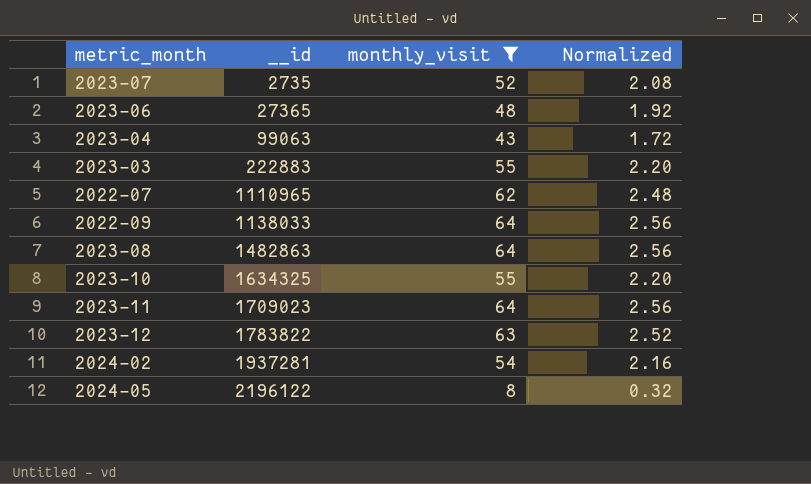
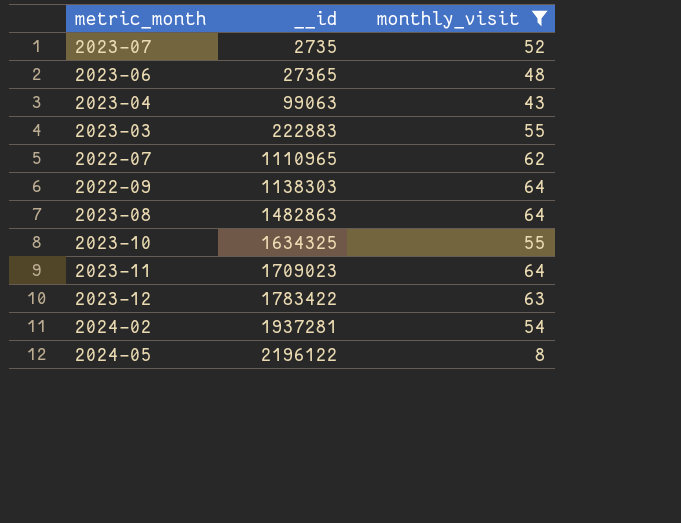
column Normalized | formula: [monthly_visit] * 0.04 -> none
2022-09 | __id: 1138033 -> 1138303
2023-12 | __id: 1783822 -> 1783422

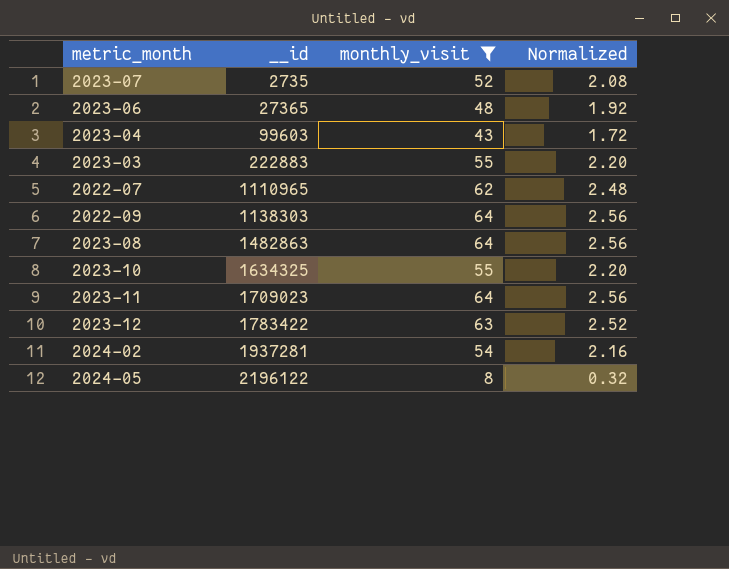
column Normalized | formula: none -> [monthly_visit] * 0.04
2023-04 | __id: 99063 -> 99603

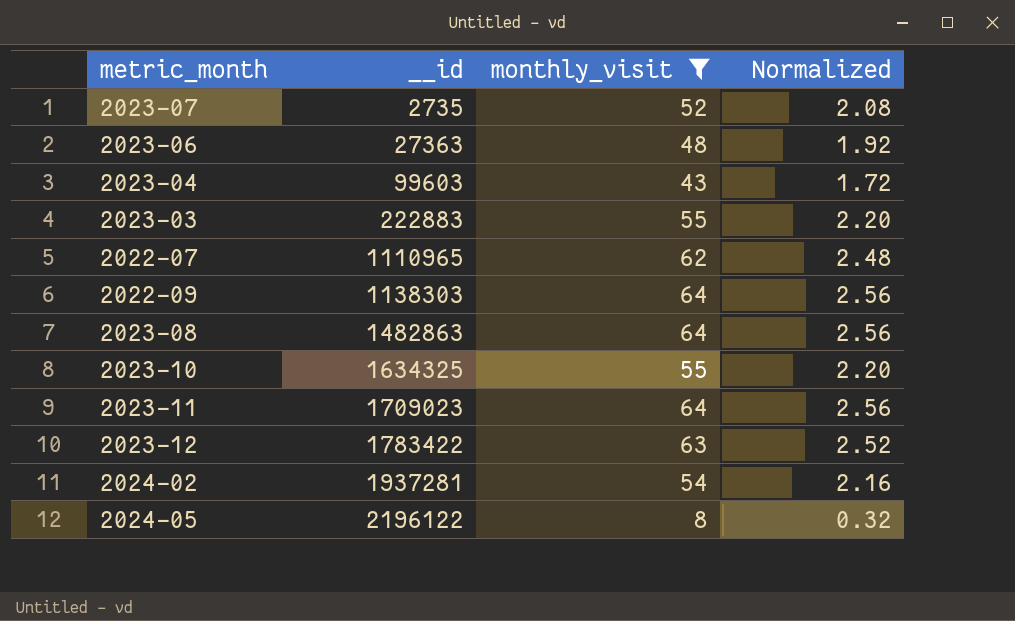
2023-06 | __id: 27365 -> 27363

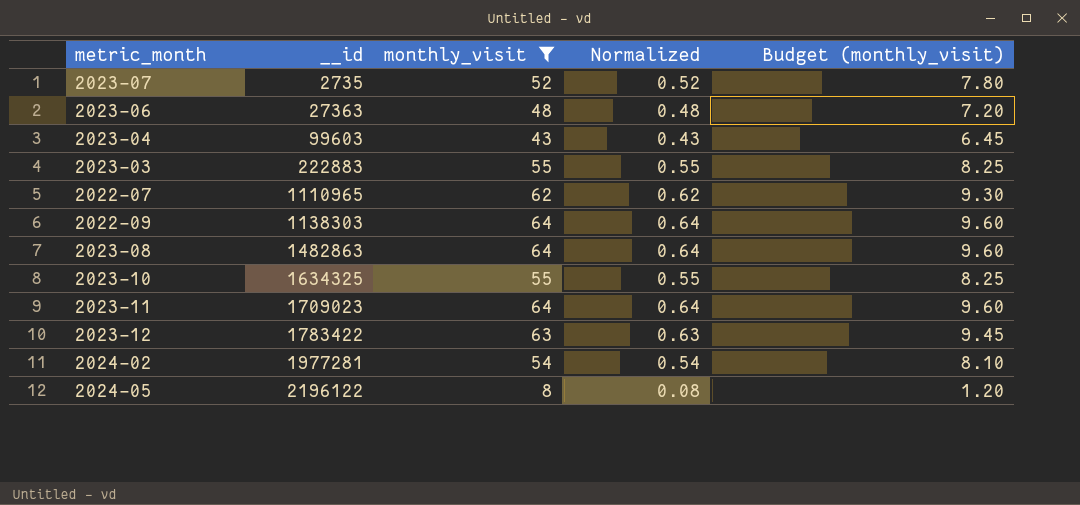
column Normalized | formula: [monthly_visit] * 0.04 -> [monthly_visit] * 0.01
column Budget (monthly_visit) | formula: none -> [monthly_visit] * 0.15
2024-02 | __id: 1937281 -> 1977281

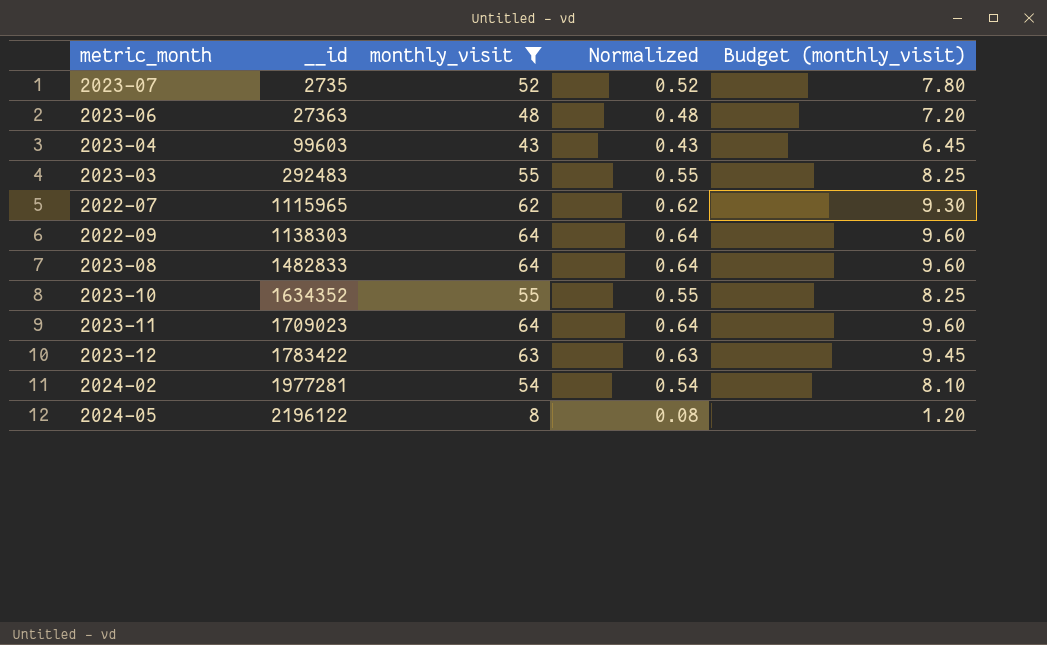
2023-03 | __id: 222883 -> 292483
2022-07 | __id: 1110965 -> 1115965
2023-08 | __id: 1482863 -> 1482833
2023-10 | __id: 1634325 -> 1634352

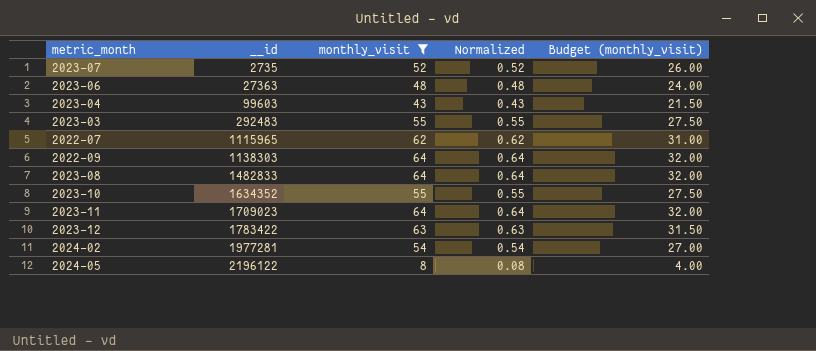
column Budget (monthly_visit) | formula: [monthly_visit] * 0.15 -> [monthly_visit] * 0.5

